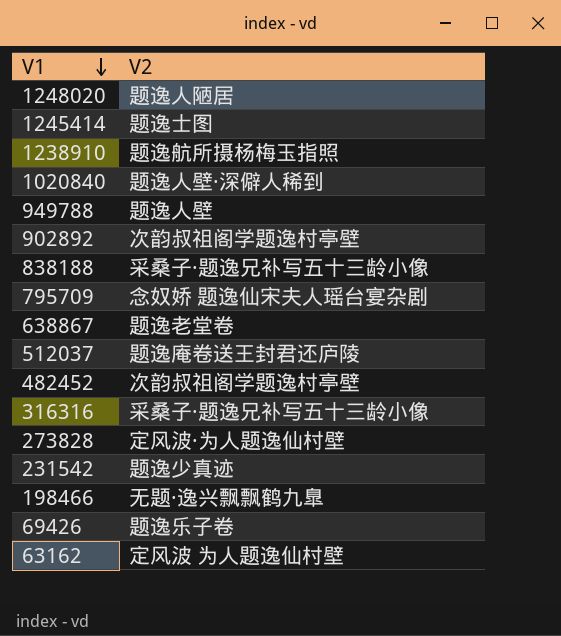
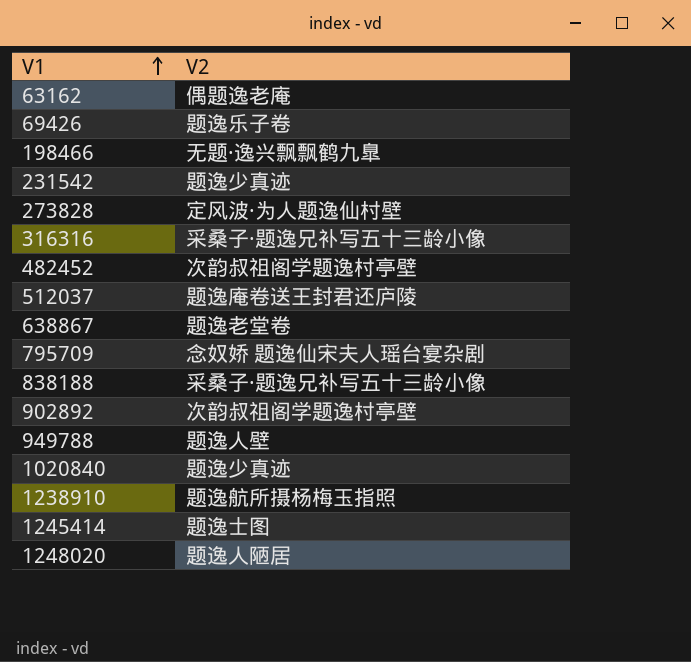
row order: V1 descending -> V1 ascending
63162 | V2: 定风波 为人题逸仙村壁 -> 偶题逸老庵
1020840 | V2: 题逸人壁·深僻人稀到 -> 题逸少真迹

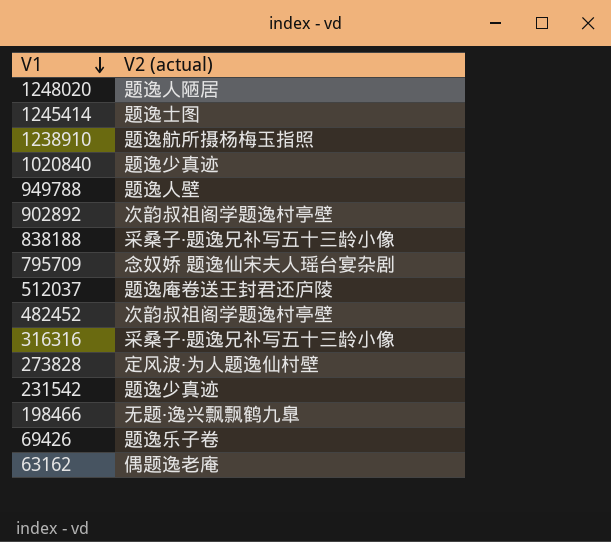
row order: V1 ascending -> V1 descending
column name: V2 -> V2 (actual)
row 638867: 题逸老堂卷 -> none

